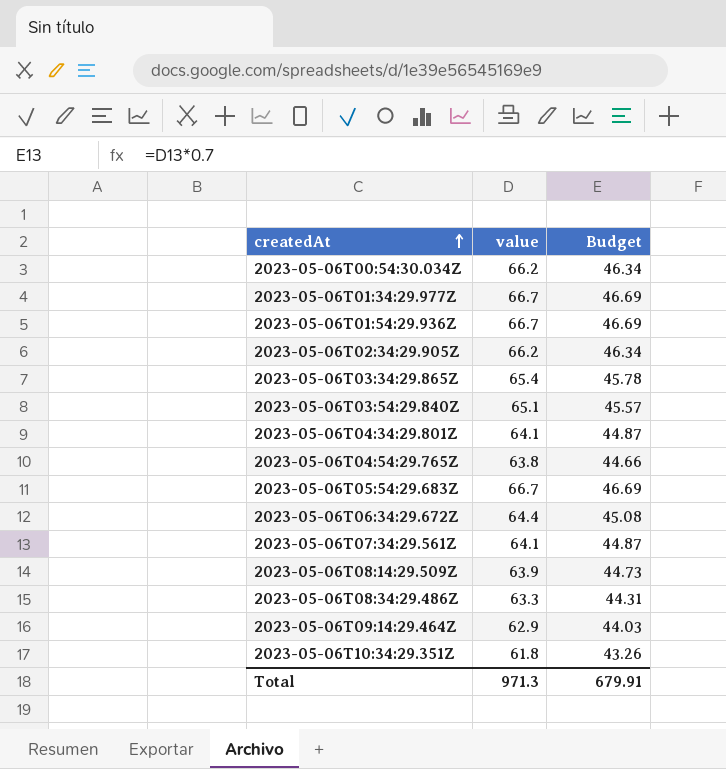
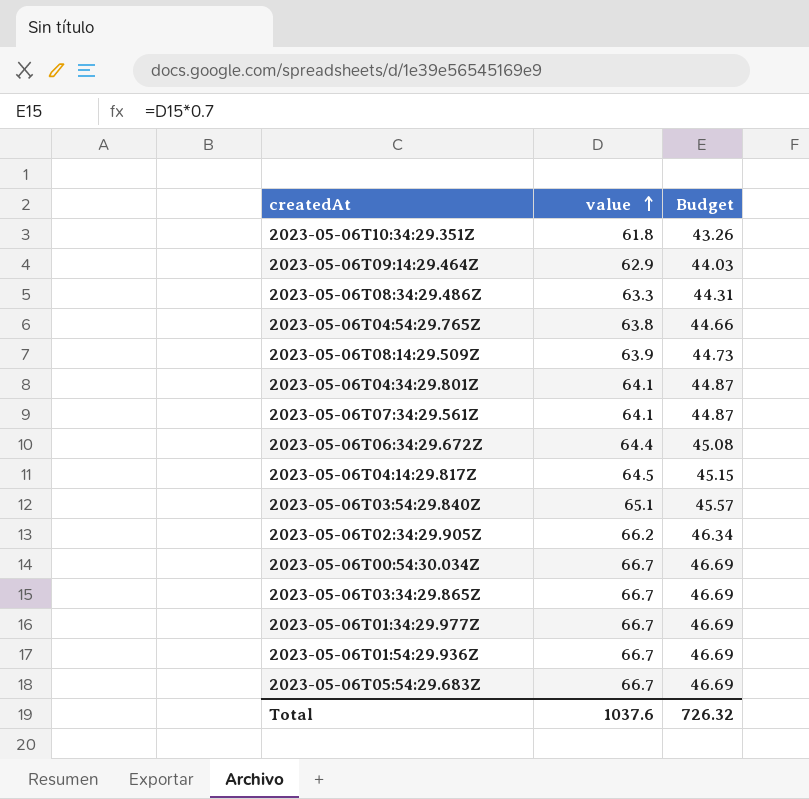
row order: createdAt ascending -> value ascending
row 2023-05-06T04:14:29.817Z: none -> 64.5 | 45.15
2023-05-06T00:54:30.034Z | value: 66.2 -> 66.7
2023-05-06T00:54:30.034Z | Budget: 46.34 -> 46.69
2023-05-06T03:34:29.865Z | value: 65.4 -> 66.7
2023-05-06T03:34:29.865Z | Budget: 45.78 -> 46.69
Total | value: 971.3 -> 1037.6
Total | Budget: 679.91 -> 726.32

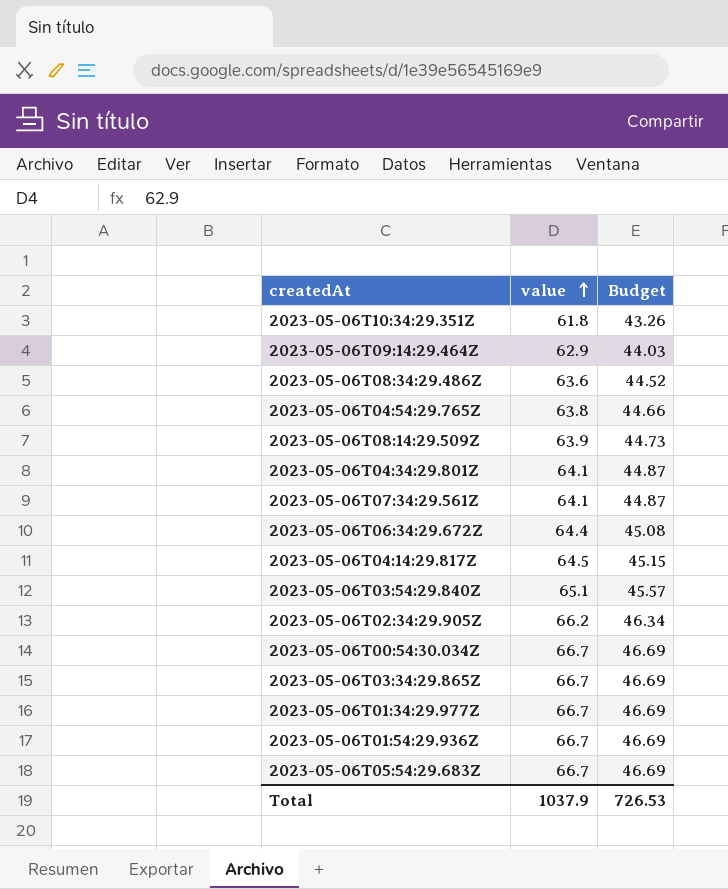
2023-05-06T08:34:29.486Z | value: 63.3 -> 63.6
2023-05-06T08:34:29.486Z | Budget: 44.31 -> 44.52
Total | value: 1037.6 -> 1037.9
Total | Budget: 726.32 -> 726.53

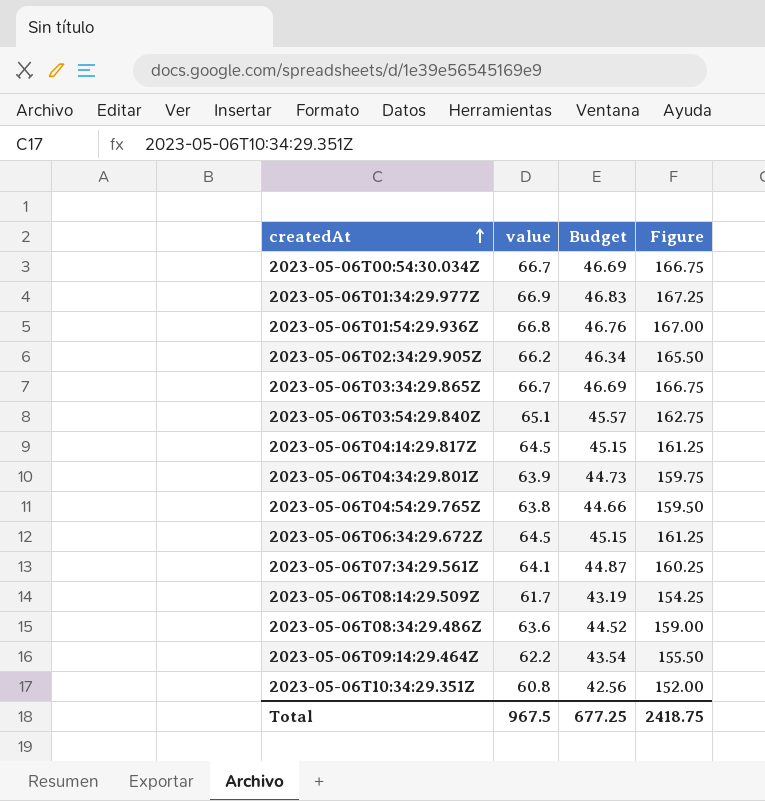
row order: value ascending -> createdAt ascending
column Figure | formula: none -> [value] * 2.5
row 2023-05-06T05:54:29.683Z: 66.7 | 46.69 -> none
2023-05-06T01:34:29.977Z | value: 66.7 -> 66.9
2023-05-06T01:34:29.977Z | Budget: 46.69 -> 46.83
2023-05-06T01:54:29.936Z | value: 66.7 -> 66.8
2023-05-06T01:54:29.936Z | Budget: 46.69 -> 46.76
2023-05-06T04:34:29.801Z | value: 64.1 -> 63.9
2023-05-06T04:34:29.801Z | Budget: 44.87 -> 44.73
2023-05-06T06:34:29.672Z | value: 64.4 -> 64.5
2023-05-06T06:34:29.672Z | Budget: 45.08 -> 45.15
2023-05-06T08:14:29.509Z | value: 63.9 -> 61.7
2023-05-06T08:14:29.509Z | Budget: 44.73 -> 43.19
2023-05-06T09:14:29.464Z | value: 62.9 -> 62.2
2023-05-06T09:14:29.464Z | Budget: 44.03 -> 43.54
2023-05-06T10:34:29.351Z | value: 61.8 -> 60.8
2023-05-06T10:34:29.351Z | Budget: 43.26 -> 42.56
Total | value: 1037.9 -> 967.5
Total | Budget: 726.53 -> 677.25

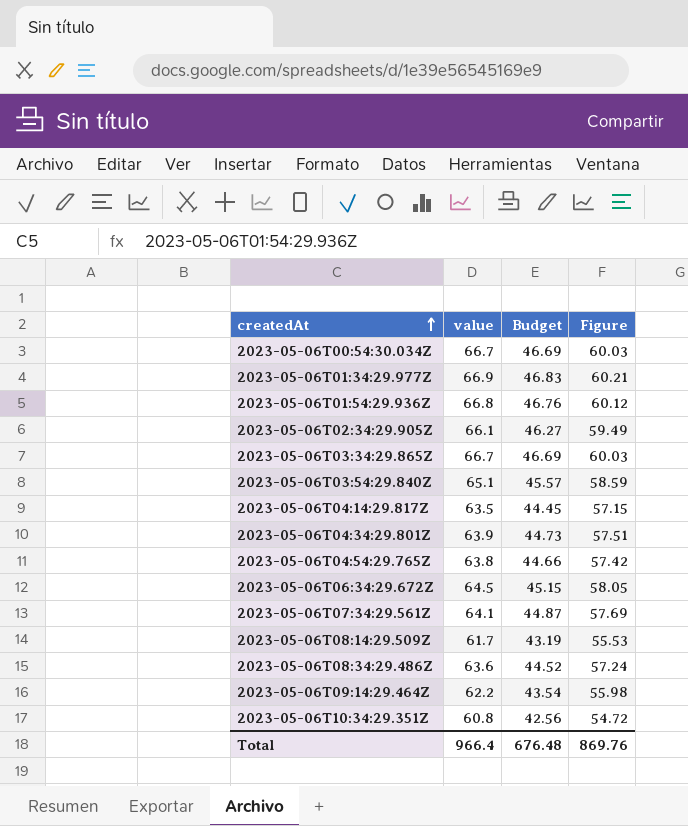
column Figure | formula: [value] * 2.5 -> [value] * 0.9
2023-05-06T02:34:29.905Z | value: 66.2 -> 66.1
2023-05-06T02:34:29.905Z | Budget: 46.34 -> 46.27
2023-05-06T04:14:29.817Z | value: 64.5 -> 63.5
2023-05-06T04:14:29.817Z | Budget: 45.15 -> 44.45
Total | value: 967.5 -> 966.4
Total | Budget: 677.25 -> 676.48
Total | Figure: 2418.75 -> 869.76

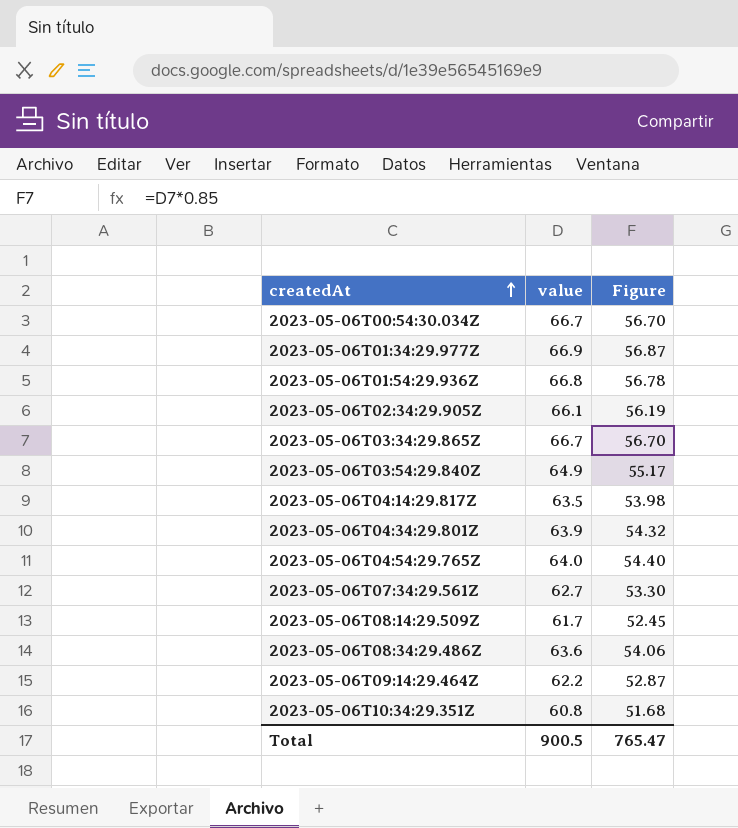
column Budget | formula: [value] * 0.7 -> none
column Figure | formula: [value] * 0.9 -> [value] * 0.85
row 2023-05-06T06:34:29.672Z: 64.5 | 45.15 | 58.05 -> none
2023-05-06T03:54:29.840Z | value: 65.1 -> 64.9
2023-05-06T04:54:29.765Z | value: 63.8 -> 64.0
2023-05-06T07:34:29.561Z | value: 64.1 -> 62.7
Total | value: 966.4 -> 900.5
Total | Figure: 869.76 -> 765.47

